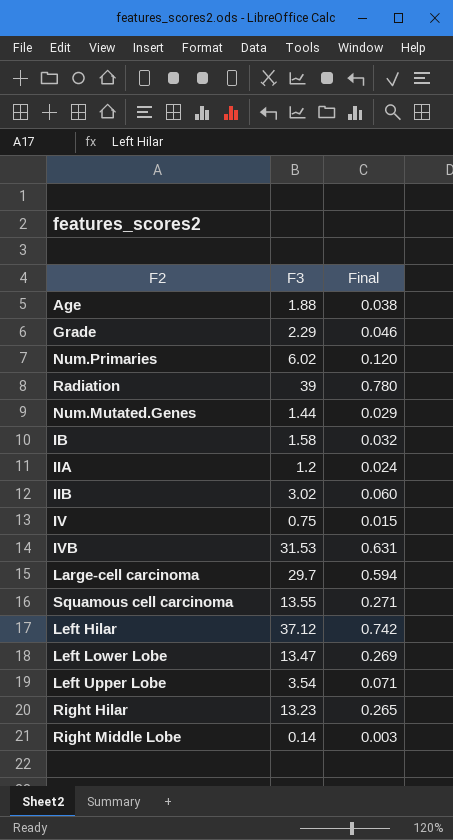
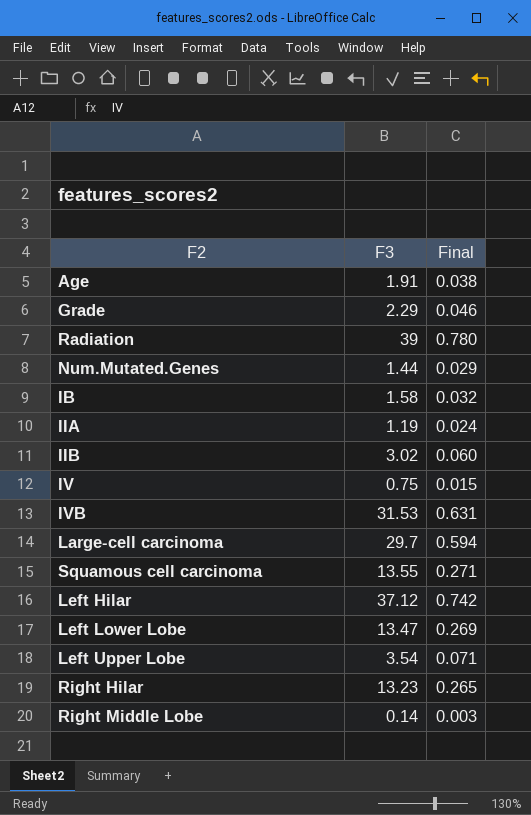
row Num.Primaries: 6.02 | 0.120 -> none
Age | F3: 1.88 -> 1.91
IIA | F3: 1.2 -> 1.19

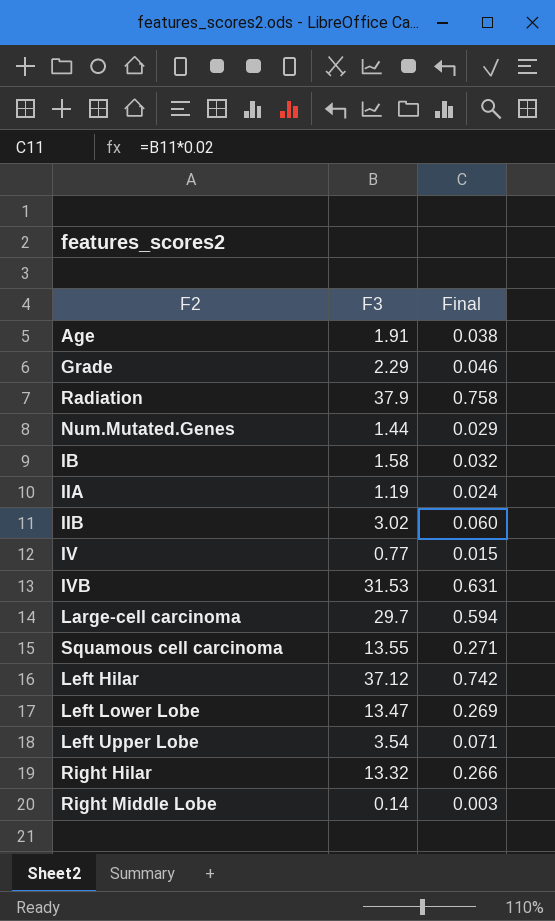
Radiation | F3: 39 -> 37.9
Radiation | Final: 0.780 -> 0.758
IV | F3: 0.75 -> 0.77
Right Hilar | F3: 13.23 -> 13.32
Right Hilar | Final: 0.265 -> 0.266

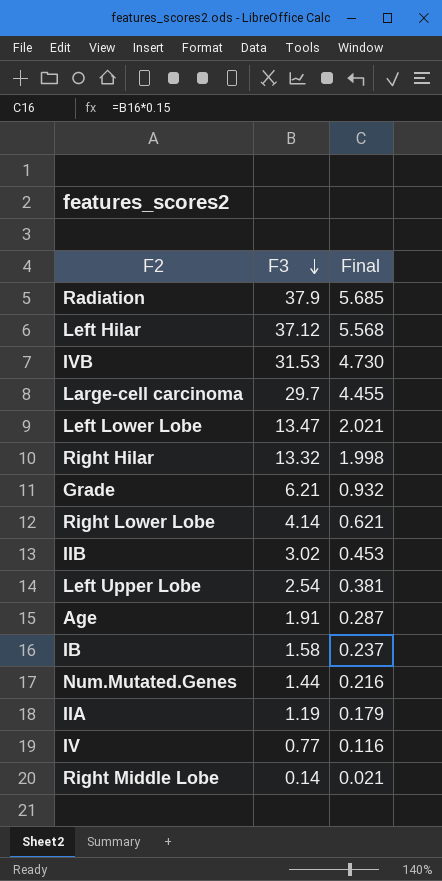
row order: none -> F3 descending
column Final | formula: [F3] * 0.02 -> [F3] * 0.15
row Squamous cell carcinoma: 13.55 | 0.271 -> none
Grade | F3: 2.29 -> 6.21
row Right Lower Lobe: none -> 4.14 | 0.621
Left Upper Lobe | F3: 3.54 -> 2.54

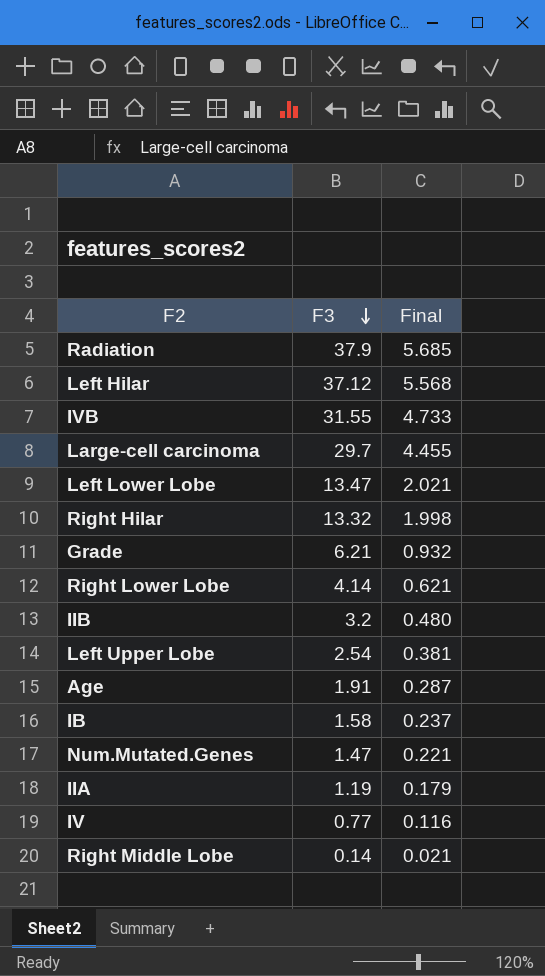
IVB | F3: 31.53 -> 31.55
IVB | Final: 4.730 -> 4.733
IIB | F3: 3.02 -> 3.2
IIB | Final: 0.453 -> 0.480
Num.Mutated.Genes | F3: 1.44 -> 1.47
Num.Mutated.Genes | Final: 0.216 -> 0.221

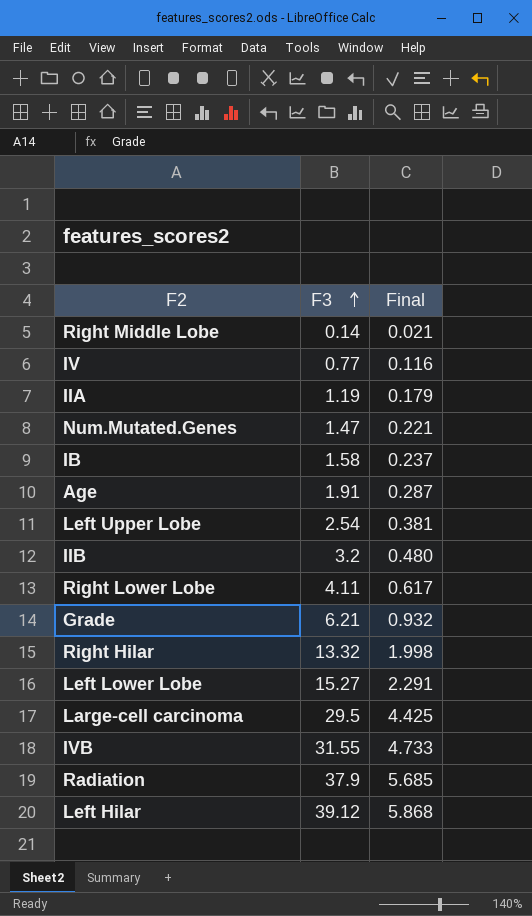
row order: F3 descending -> F3 ascending
Right Lower Lobe | F3: 4.14 -> 4.11
Right Lower Lobe | Final: 0.621 -> 0.617
Left Lower Lobe | F3: 13.47 -> 15.27
Left Lower Lobe | Final: 2.021 -> 2.291
Large-cell carcinoma | F3: 29.7 -> 29.5
Large-cell carcinoma | Final: 4.455 -> 4.425
Left Hilar | F3: 37.12 -> 39.12
Left Hilar | Final: 5.568 -> 5.868

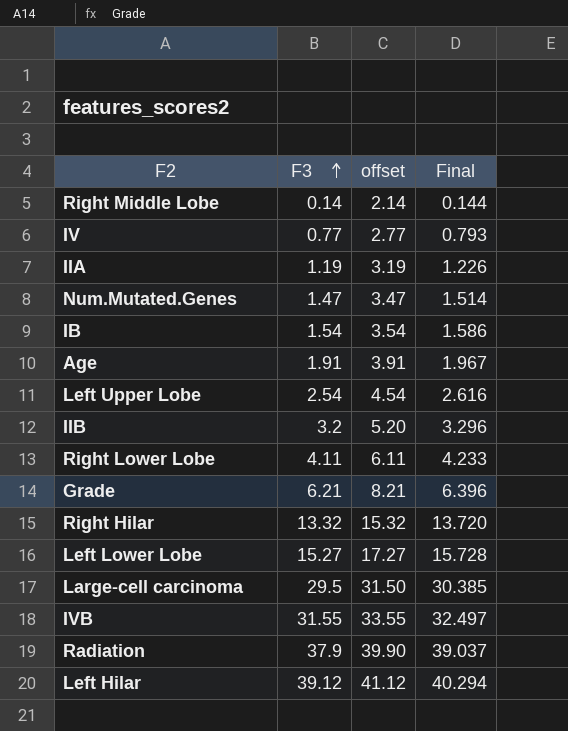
column offset | formula: none -> [F3] + 2
column Final | formula: [F3] * 0.15 -> [F3] * 1.03
IB | F3: 1.58 -> 1.54

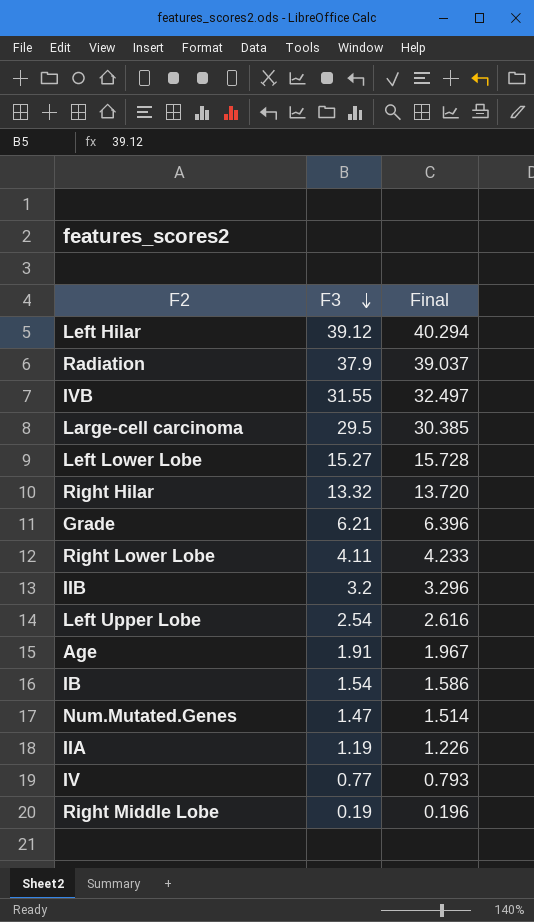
row order: F3 ascending -> F3 descending
column offset | formula: [F3] + 2 -> none
Right Middle Lobe | F3: 0.14 -> 0.19
Right Middle Lobe | Final: 0.144 -> 0.196

